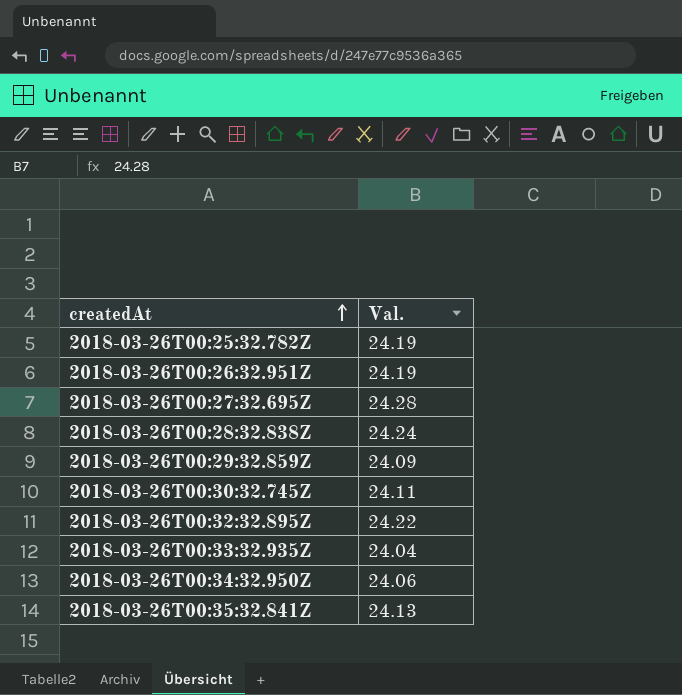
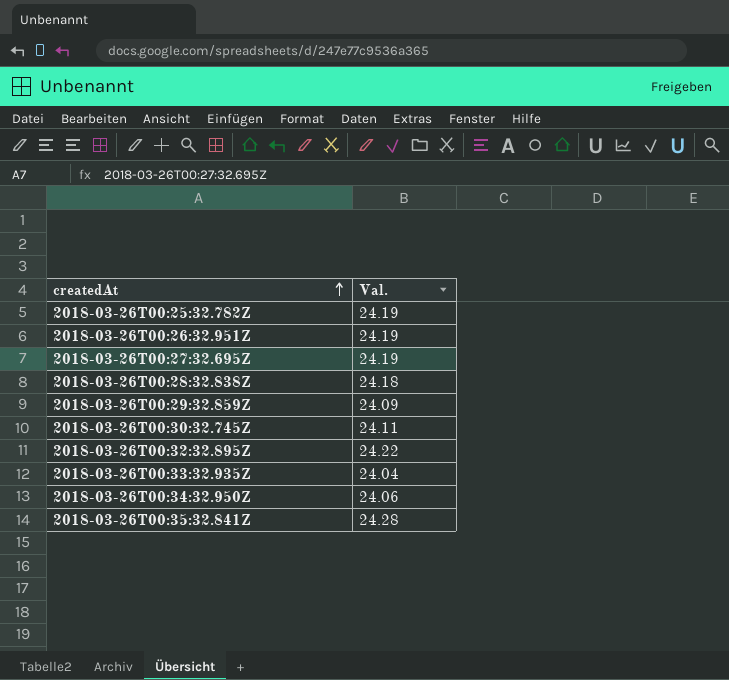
2018-03-26T00:27:32.695Z | Val.: 24.28 -> 24.19
2018-03-26T00:28:32.838Z | Val.: 24.24 -> 24.18
2018-03-26T00:35:32.841Z | Val.: 24.13 -> 24.28

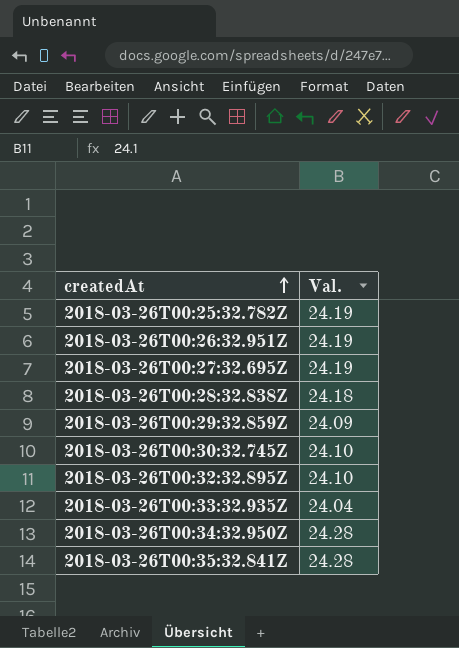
2018-03-26T00:30:32.745Z | Val.: 24.11 -> 24.10
2018-03-26T00:32:32.895Z | Val.: 24.22 -> 24.10
2018-03-26T00:34:32.950Z | Val.: 24.06 -> 24.28

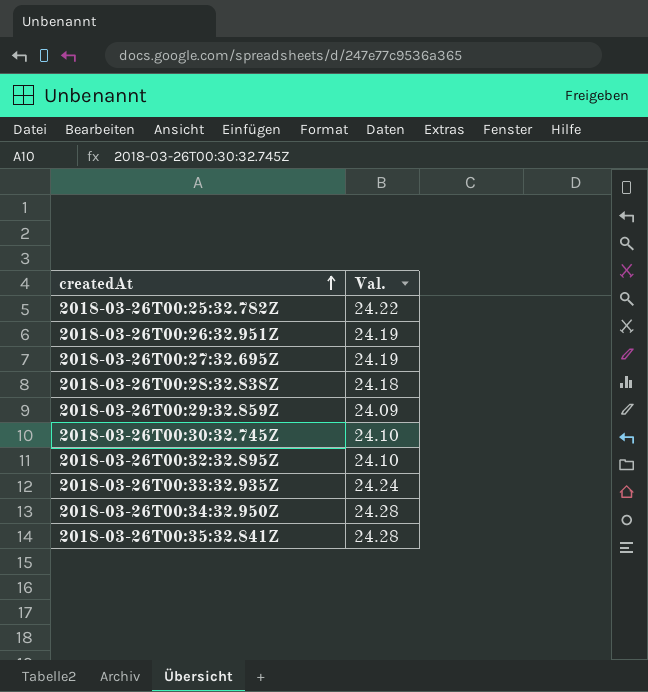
2018-03-26T00:25:32.782Z | Val.: 24.19 -> 24.22
2018-03-26T00:33:32.935Z | Val.: 24.04 -> 24.24

